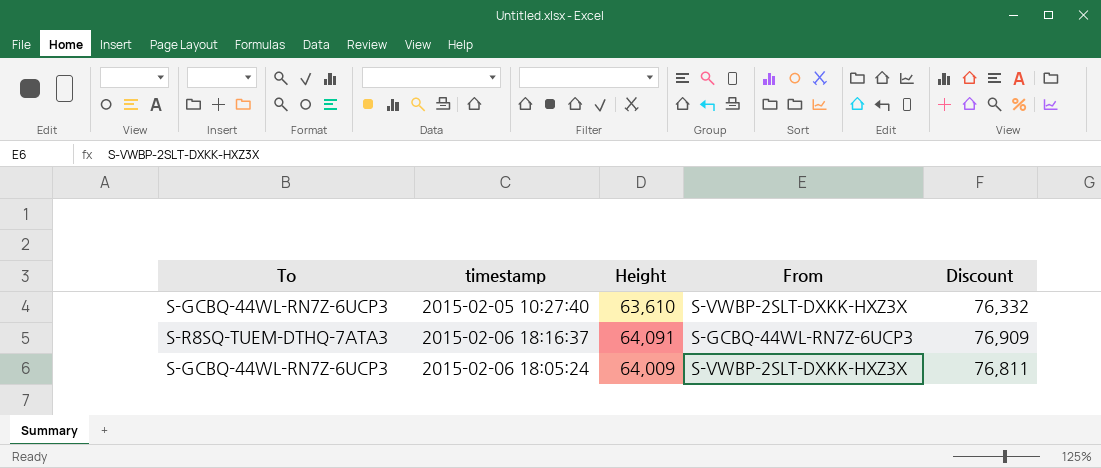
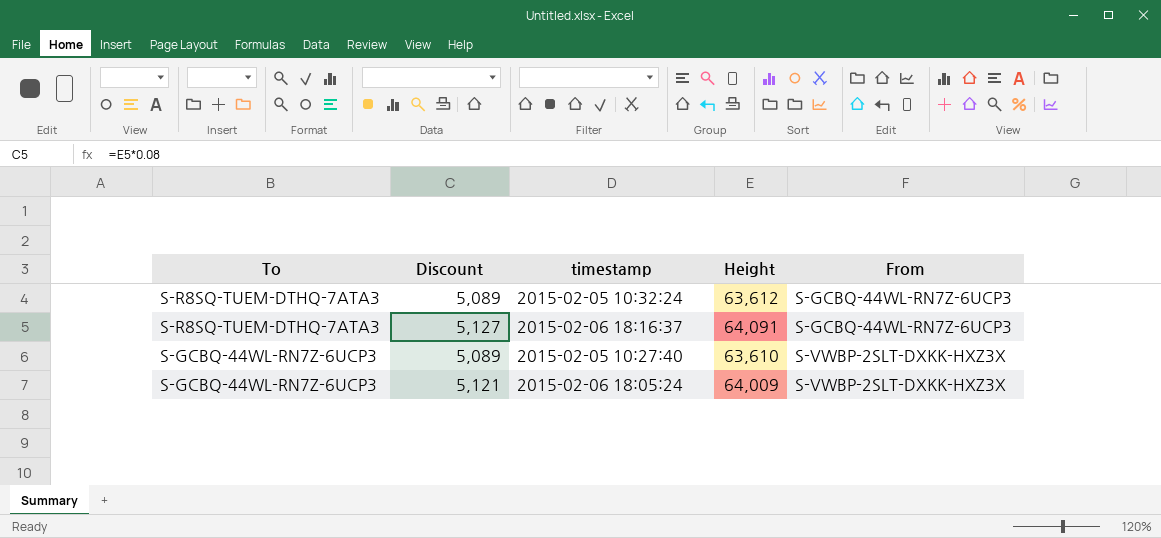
row order: none -> To descending
column Discount | formula: [Height] * 1.2 -> [Height] * 0.08
column Discount | position: 5 -> 2
row 2015-02-05 10:32:24: none -> S-R8SQ-TUEM-DTHQ-7ATA3 | 5,089 | 63,612 | S-GCBQ-44WL-RN7Z-6UCP3

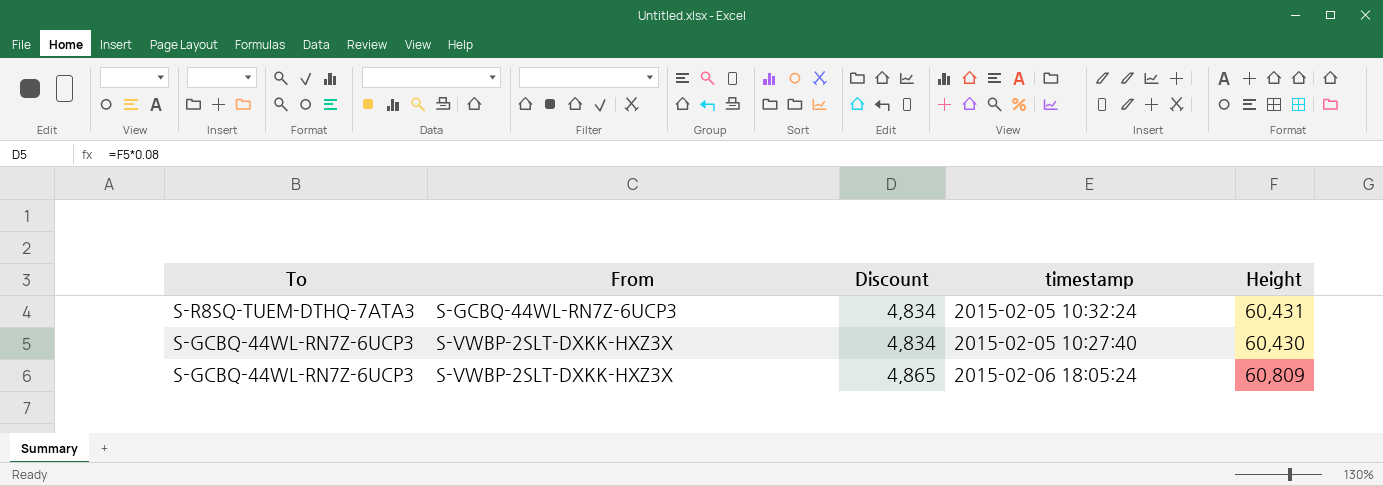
column From | position: 5 -> 2
row 2015-02-06 18:16:37: S-R8SQ-TUEM-DTHQ-7ATA3 | 5,127 | 64,091 | S-GCBQ-44WL-RN7Z-6UCP3 -> none
2015-02-05 10:32:24 | Discount: 5,089 -> 4,834
2015-02-05 10:32:24 | Height: 63,612 -> 60,431
2015-02-05 10:27:40 | Discount: 5,089 -> 4,834
2015-02-05 10:27:40 | Height: 63,610 -> 60,430
2015-02-06 18:05:24 | Discount: 5,121 -> 4,865
2015-02-06 18:05:24 | Height: 64,009 -> 60,809

